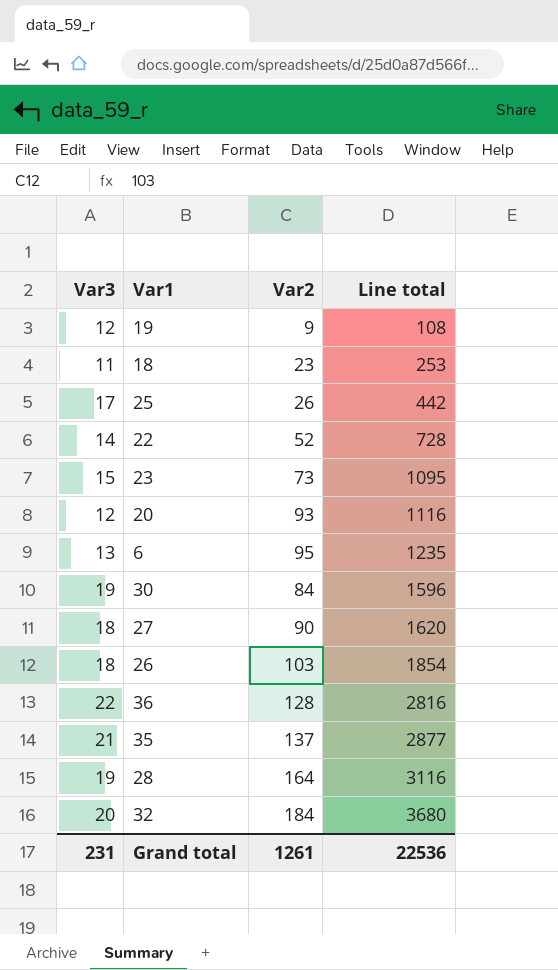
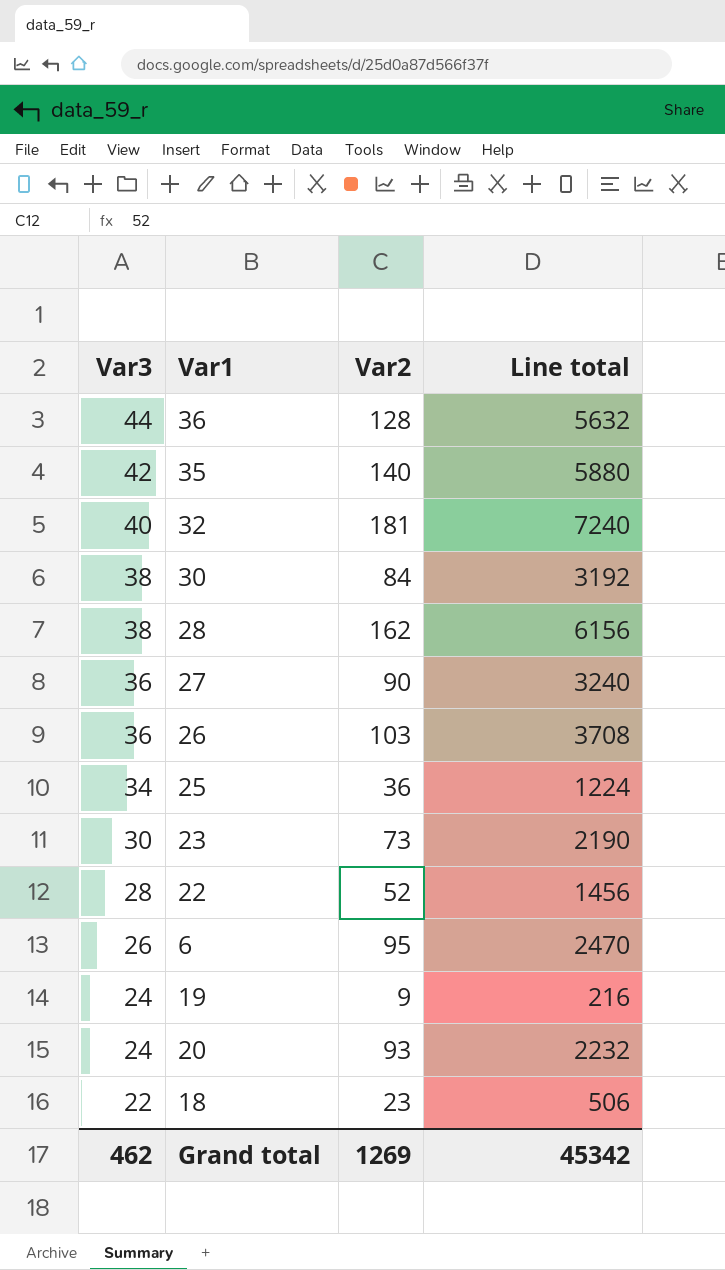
row order: Line total ascending -> Var3 descending
36 | Var3: 22 -> 44
36 | Line total: 2816 -> 5632
35 | Var3: 21 -> 42
35 | Var2: 137 -> 140
35 | Line total: 2877 -> 5880
32 | Var3: 20 -> 40
32 | Var2: 184 -> 181
32 | Line total: 3680 -> 7240
30 | Var3: 19 -> 38
30 | Line total: 1596 -> 3192
28 | Var3: 19 -> 38
28 | Var2: 164 -> 162
28 | Line total: 3116 -> 6156
27 | Var3: 18 -> 36
27 | Line total: 1620 -> 3240
26 | Var3: 18 -> 36
26 | Line total: 1854 -> 3708
25 | Var3: 17 -> 34
25 | Var2: 26 -> 36
25 | Line total: 442 -> 1224
23 | Var3: 15 -> 30
23 | Line total: 1095 -> 2190
22 | Var3: 14 -> 28
22 | Line total: 728 -> 1456
6 | Var3: 13 -> 26
6 | Line total: 1235 -> 2470
19 | Var3: 12 -> 24
19 | Line total: 108 -> 216
20 | Var3: 12 -> 24
20 | Line total: 1116 -> 2232
18 | Var3: 11 -> 22
18 | Line total: 253 -> 506
Grand total | Var3: 231 -> 462
Grand total | Var2: 1261 -> 1269
Grand total | Line total: 22536 -> 45342

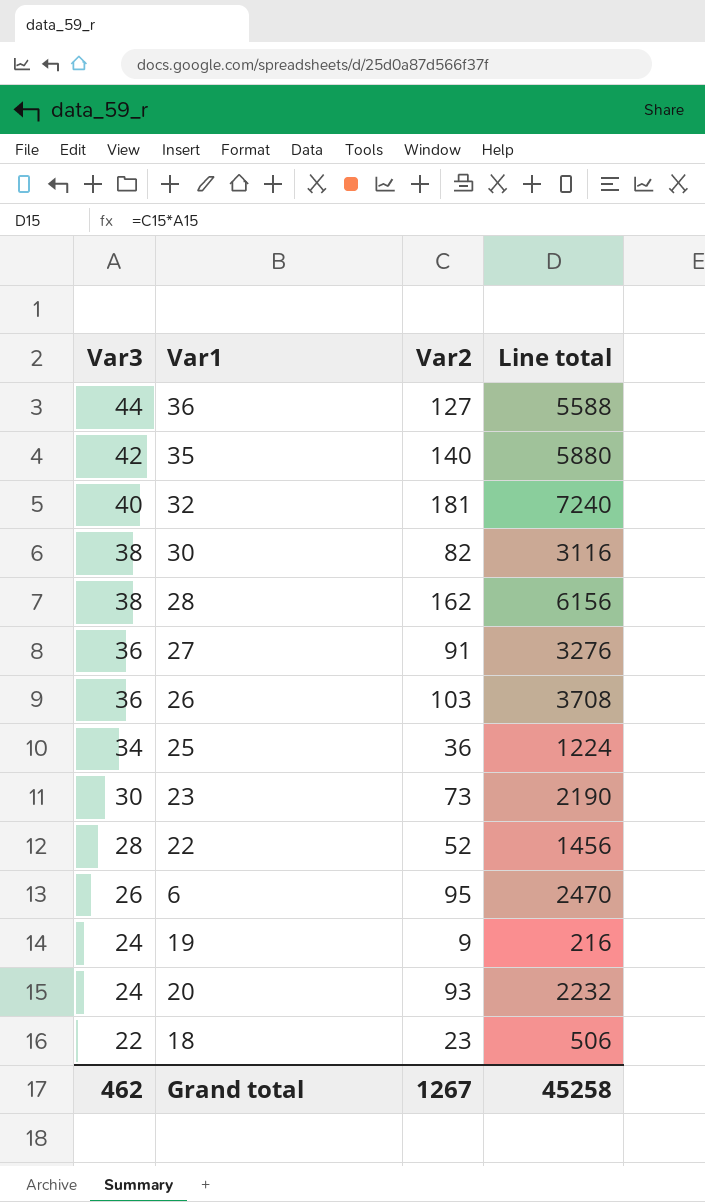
36 | Var2: 128 -> 127
36 | Line total: 5632 -> 5588
30 | Var2: 84 -> 82
30 | Line total: 3192 -> 3116
27 | Var2: 90 -> 91
27 | Line total: 3240 -> 3276
Grand total | Var2: 1269 -> 1267
Grand total | Line total: 45342 -> 45258

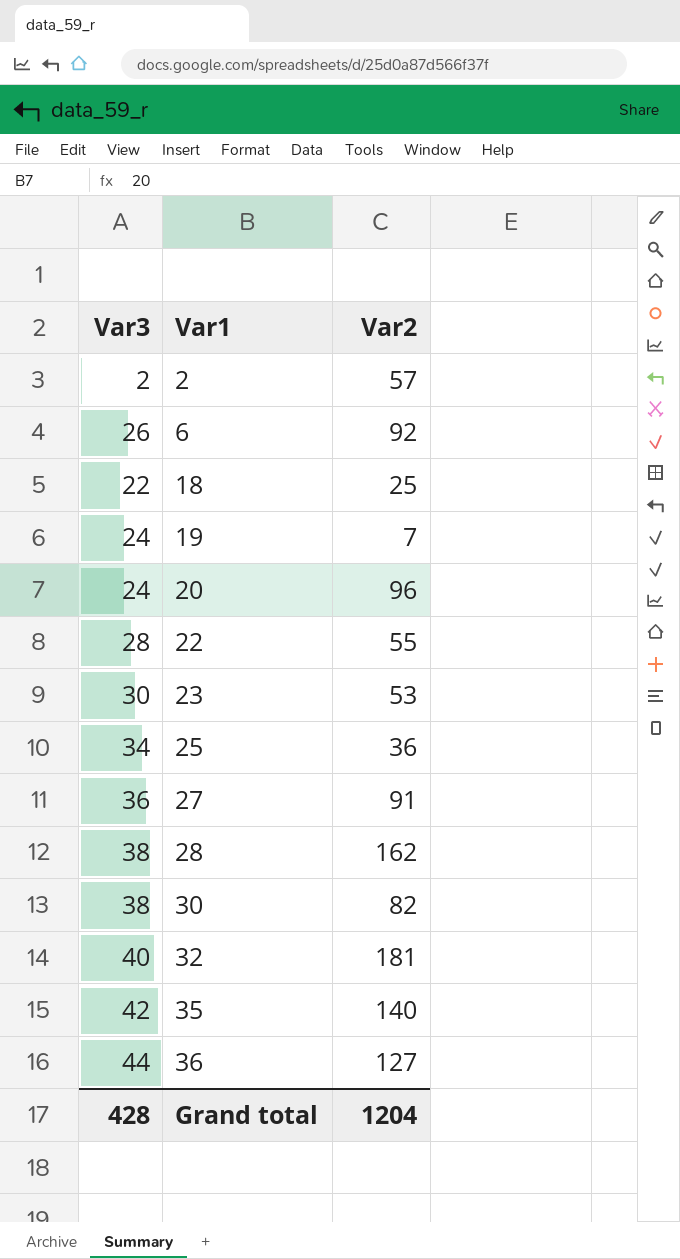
row order: Var3 descending -> Var1 ascending
column Line total | formula: [Var3] * [Var2] -> none
row 26: 36 | 103 | 3708 -> none
row 2: none -> 2 | 57
6 | Var2: 95 -> 92
18 | Var2: 23 -> 25
19 | Var2: 9 -> 7
20 | Var2: 93 -> 96
22 | Var2: 52 -> 55
23 | Var2: 73 -> 53
Grand total | Var3: 462 -> 428
Grand total | Var2: 1267 -> 1204

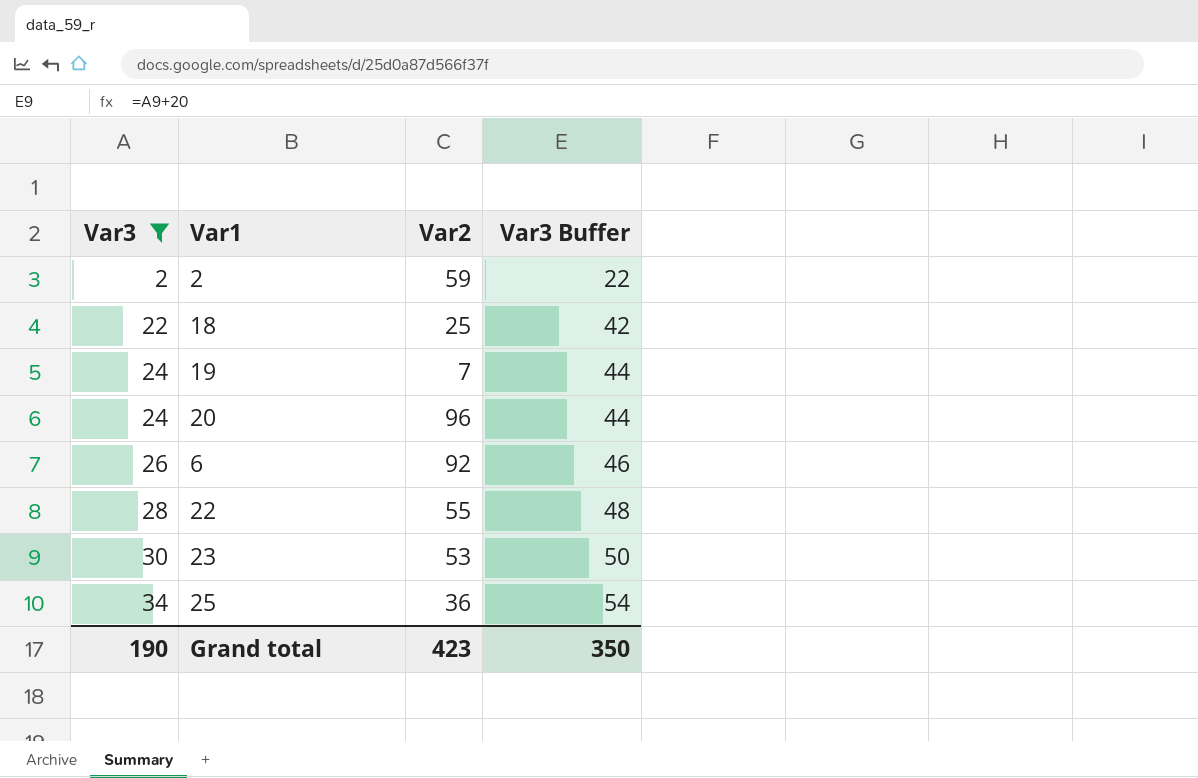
filter: none -> Var3 <= 34
row order: Var1 ascending -> Var3 ascending
column Var3 Buffer | formula: none -> [Var3] + 20
2 | Var2: 57 -> 59
Grand total | Var3: 428 -> 190
Grand total | Var2: 1204 -> 423

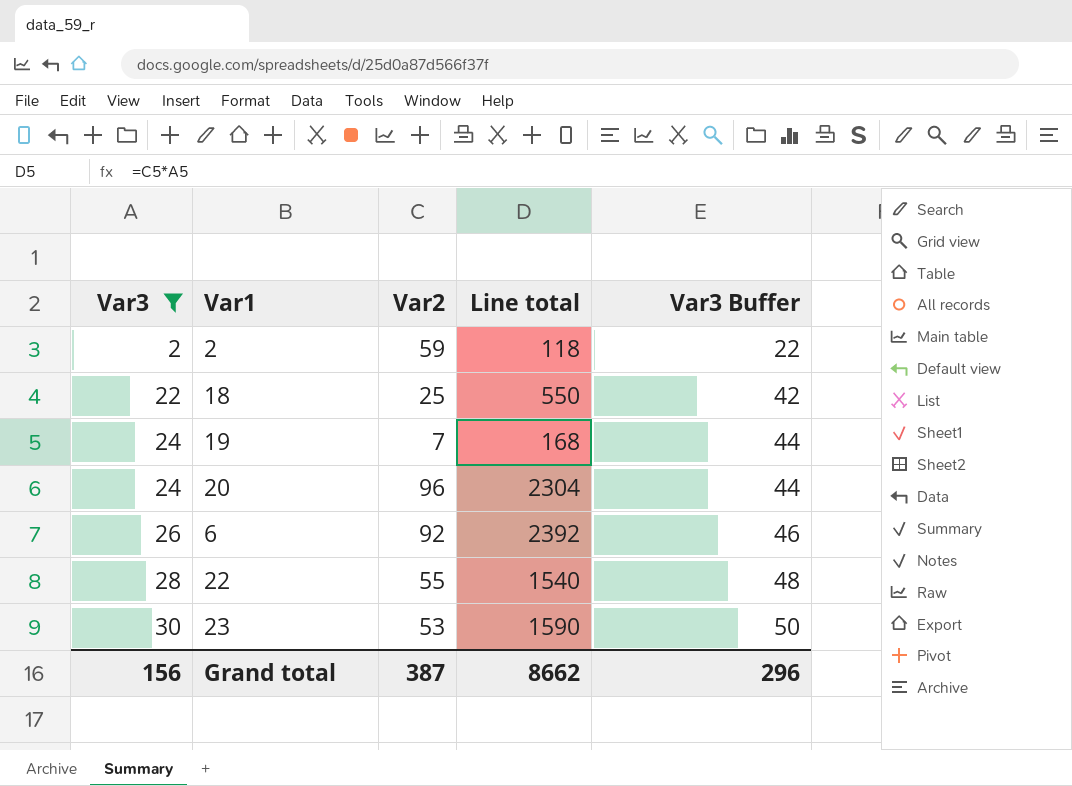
column Line total | formula: none -> [Var3] * [Var2]
row 25: 34 | 36 | 54 -> none
Grand total | Var3: 190 -> 156
Grand total | Var2: 423 -> 387
Grand total | Var3 Buffer: 350 -> 296

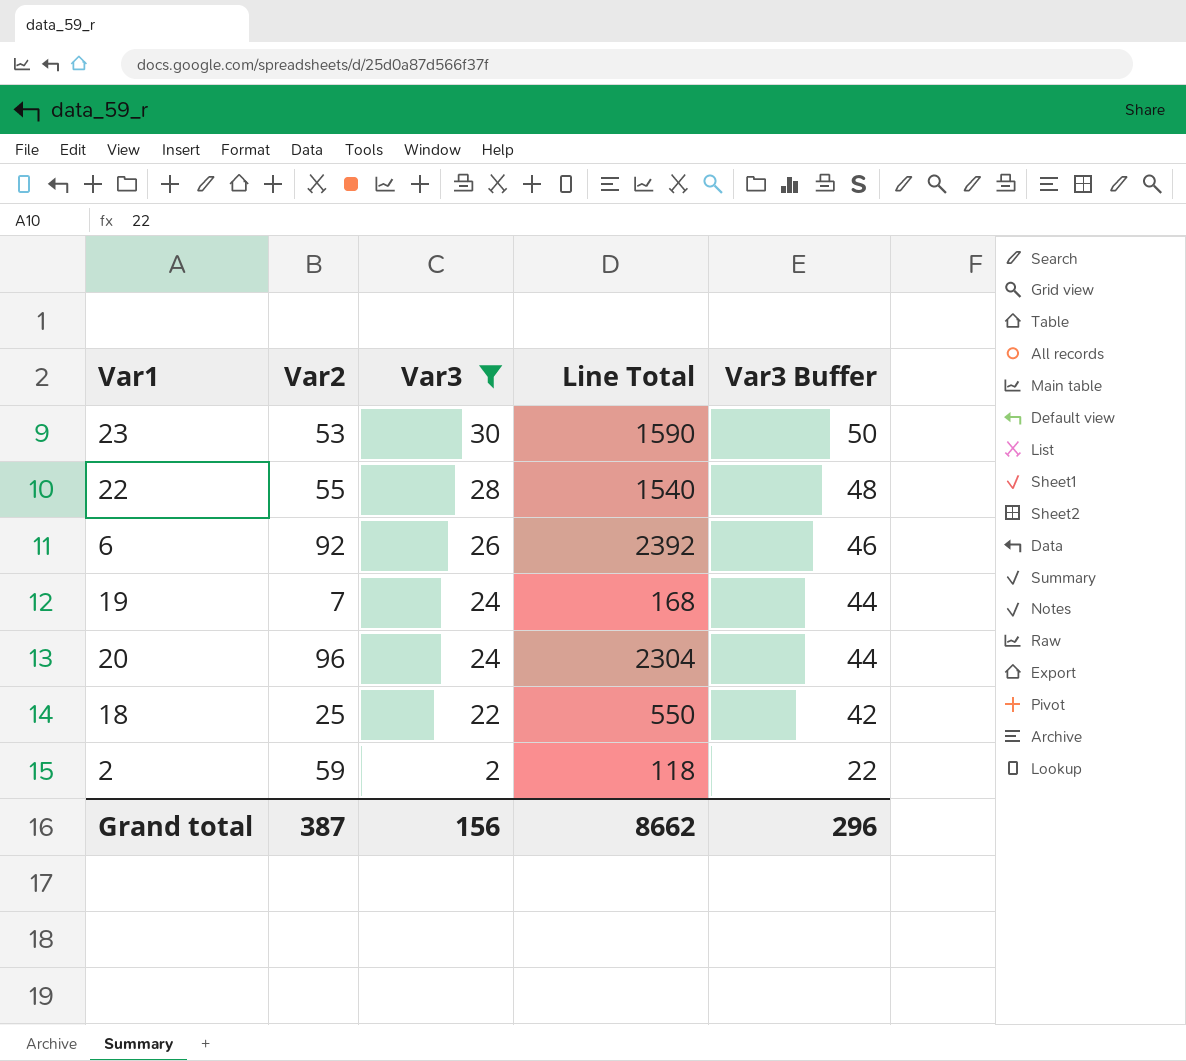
row order: Var3 ascending -> Var3 descending
column Var3 | position: 1 -> 3
column name: Line total -> Line Total

